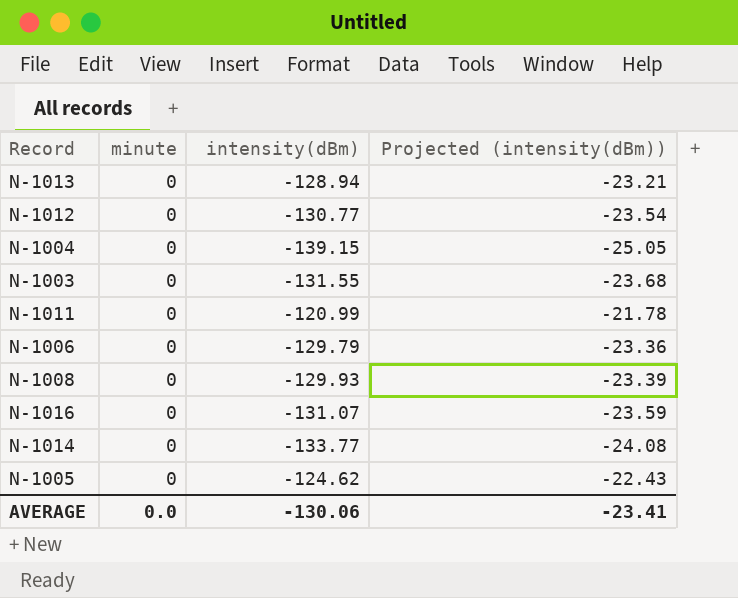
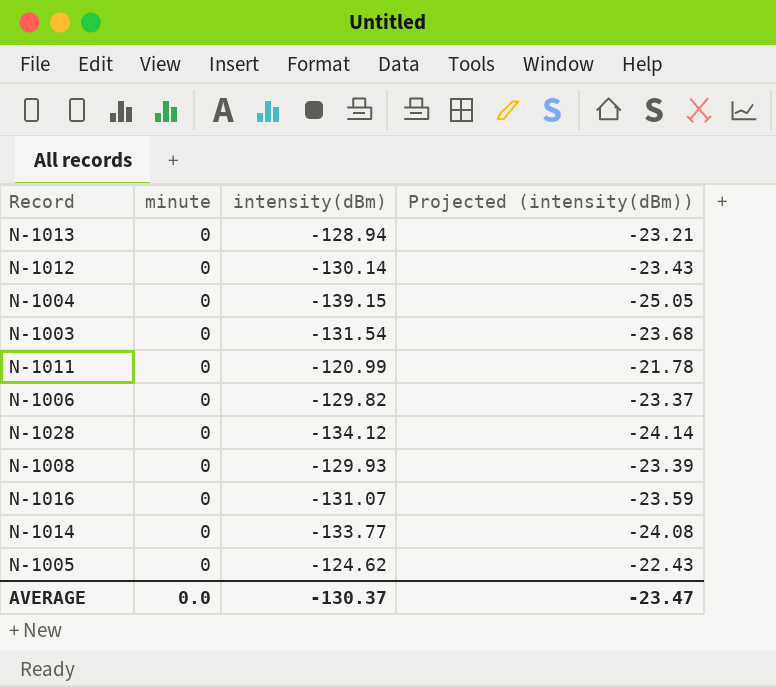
N-1012 | intensity(dBm): -130.77 -> -130.14
N-1012 | Projected (intensity(dBm)): -23.54 -> -23.43
N-1003 | intensity(dBm): -131.55 -> -131.54
N-1006 | intensity(dBm): -129.79 -> -129.82
N-1006 | Projected (intensity(dBm)): -23.36 -> -23.37
row N-1028: none -> 0 | -134.12 | -24.14
AVERAGE | intensity(dBm): -130.06 -> -130.37
AVERAGE | Projected (intensity(dBm)): -23.41 -> -23.47

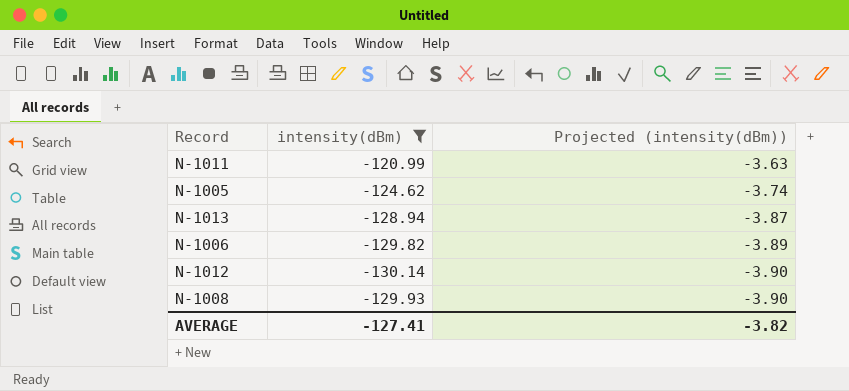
filter: none -> intensity(dBm) >= -130.14
row order: none -> Projected (intensity(dBm)) descending
column minute | position: 2 -> none
column Projected (intensity(dBm)) | formula: [intensity(dBm)] * 0.18 -> [intensity(dBm)] * 0.03
AVERAGE | intensity(dBm): -130.37 -> -127.41
AVERAGE | Projected (intensity(dBm)): -23.47 -> -3.82

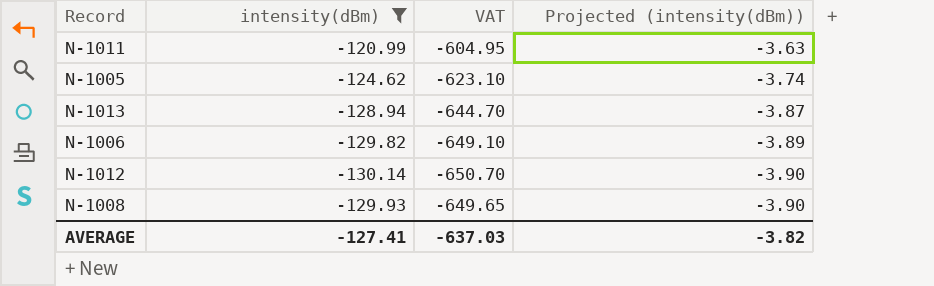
column VAT | formula: none -> [intensity(dBm)] * 5

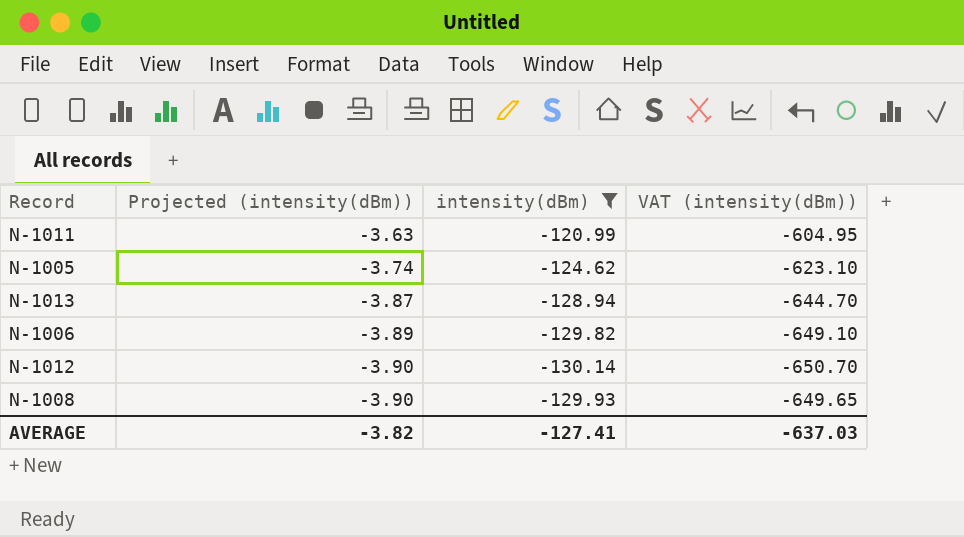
column Projected (intensity(dBm)) | position: 4 -> 2
column name: VAT -> VAT (intensity(dBm))

